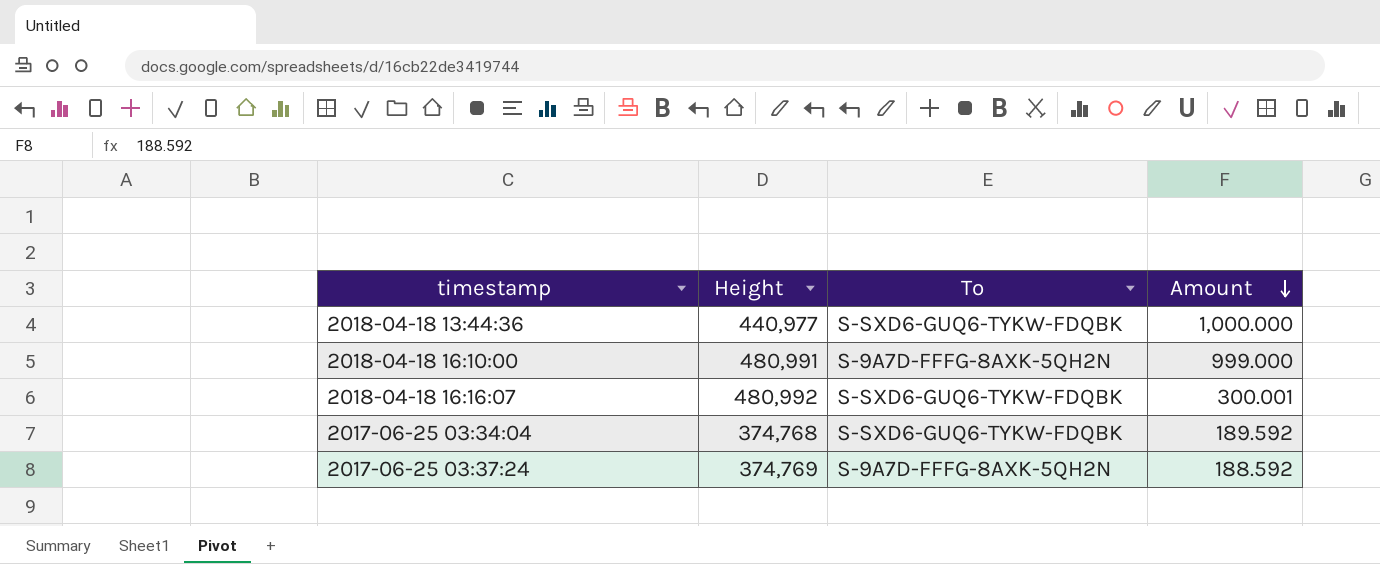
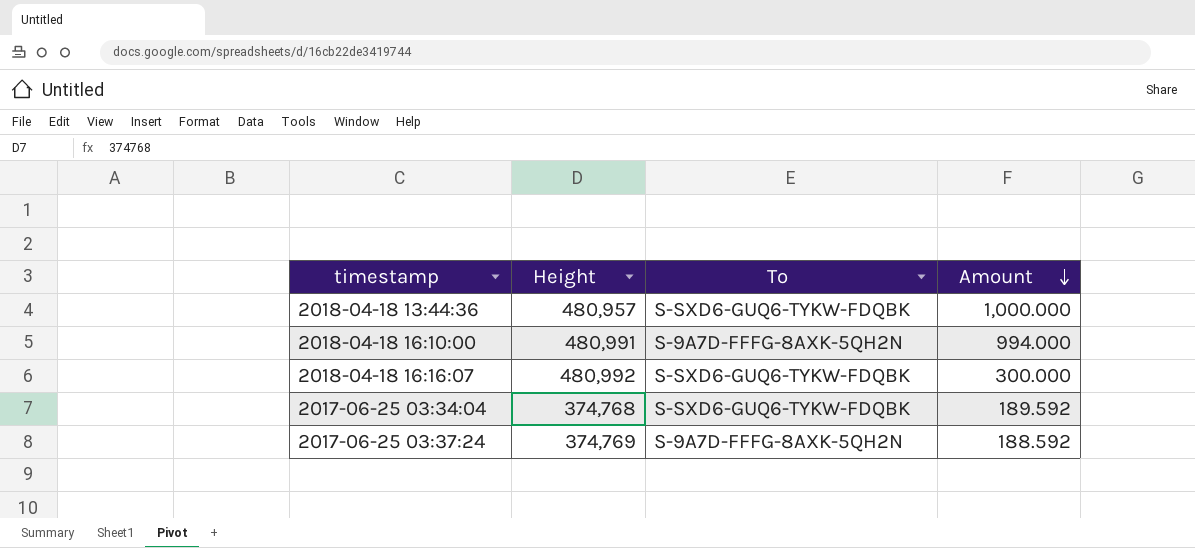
2018-04-18 13:44:36 | Height: 440,977 -> 480,957
2018-04-18 16:10:00 | Amount: 999.000 -> 994.000
2018-04-18 16:16:07 | Amount: 300.001 -> 300.000

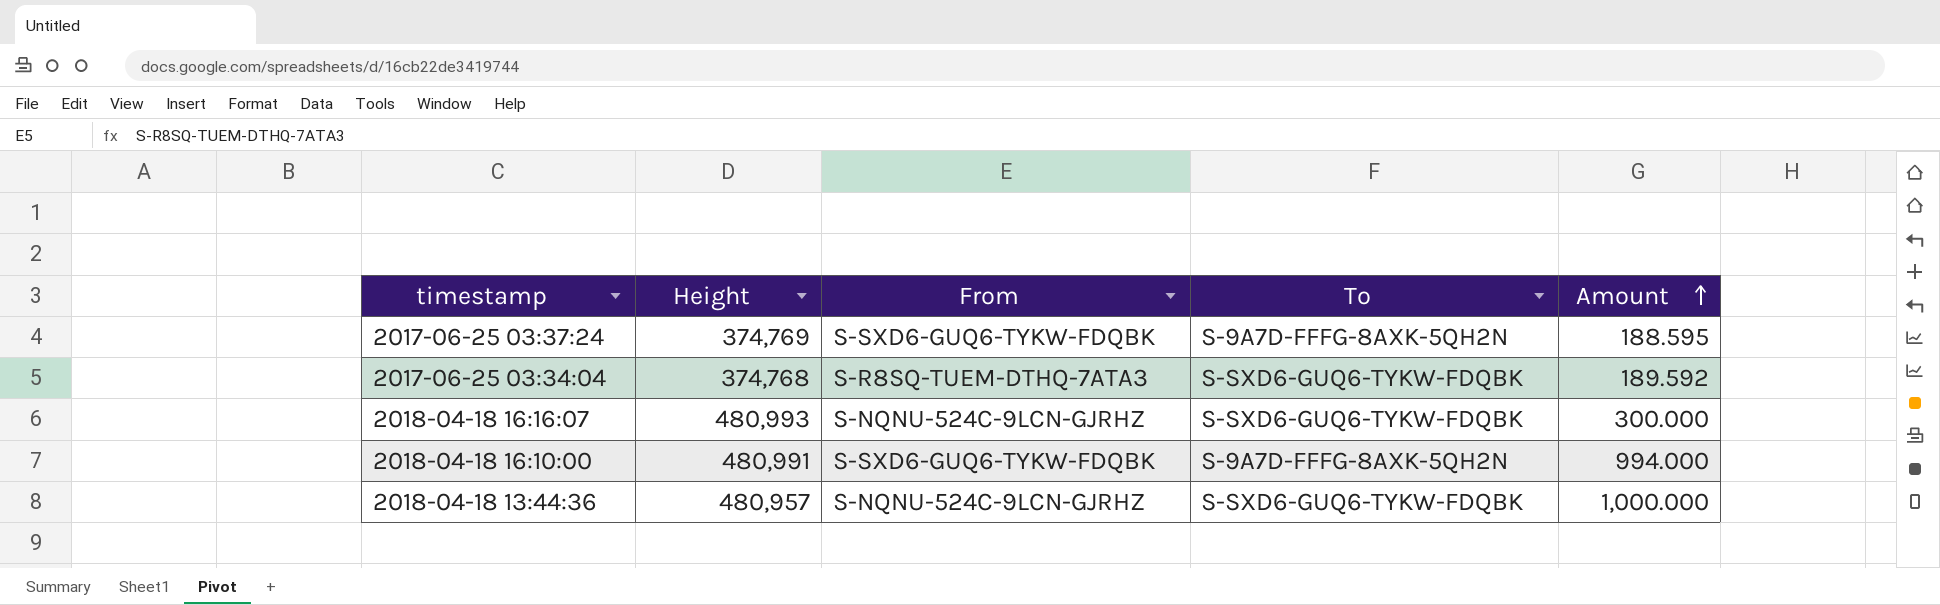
row order: Amount descending -> Amount ascending
column From | position: none -> 3
2017-06-25 03:37:24 | Amount: 188.592 -> 188.595
2018-04-18 16:16:07 | Height: 480,992 -> 480,993

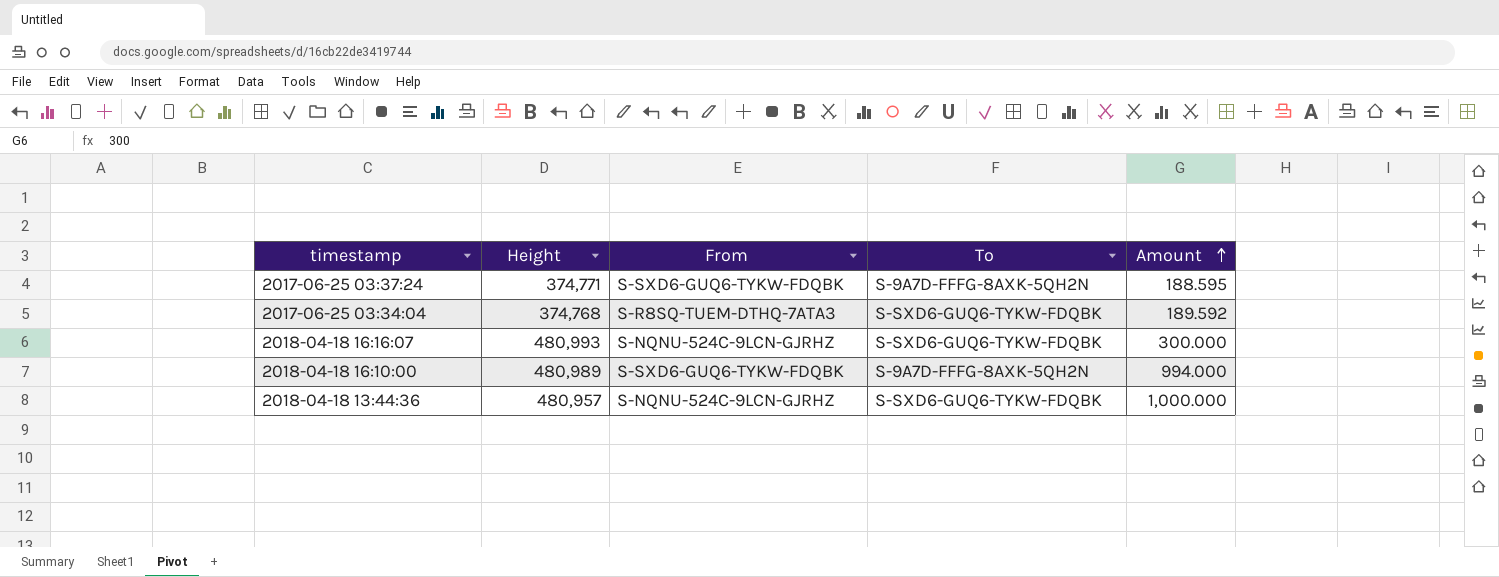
2017-06-25 03:37:24 | Height: 374,769 -> 374,771
2018-04-18 16:10:00 | Height: 480,991 -> 480,989

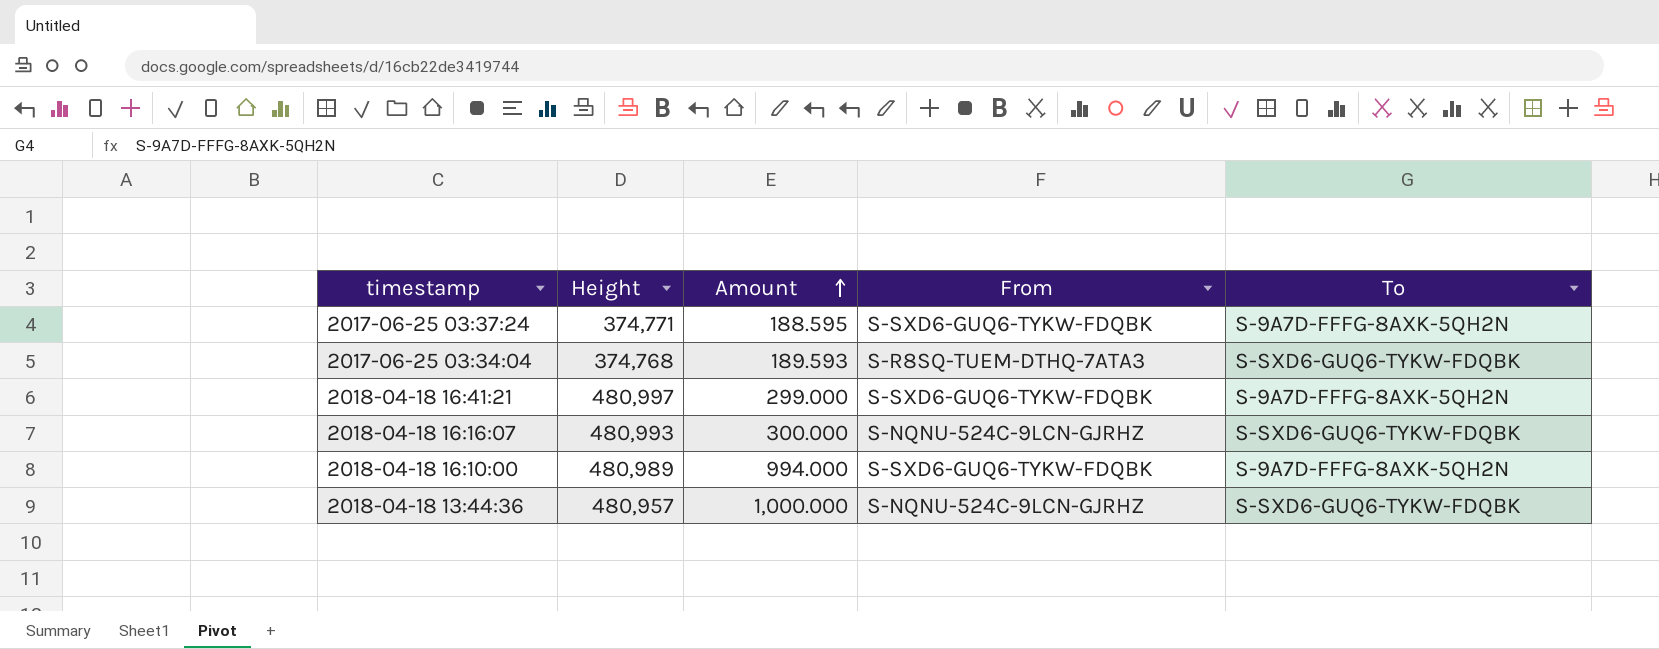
column Amount | position: 5 -> 3
2017-06-25 03:34:04 | Amount: 189.592 -> 189.593
row 2018-04-18 16:41:21: none -> 480,997 | 299.000 | S-SXD6-GUQ6-TYKW-FDQBK | S-9A7D-FFFG-8AXK-5QH2N

